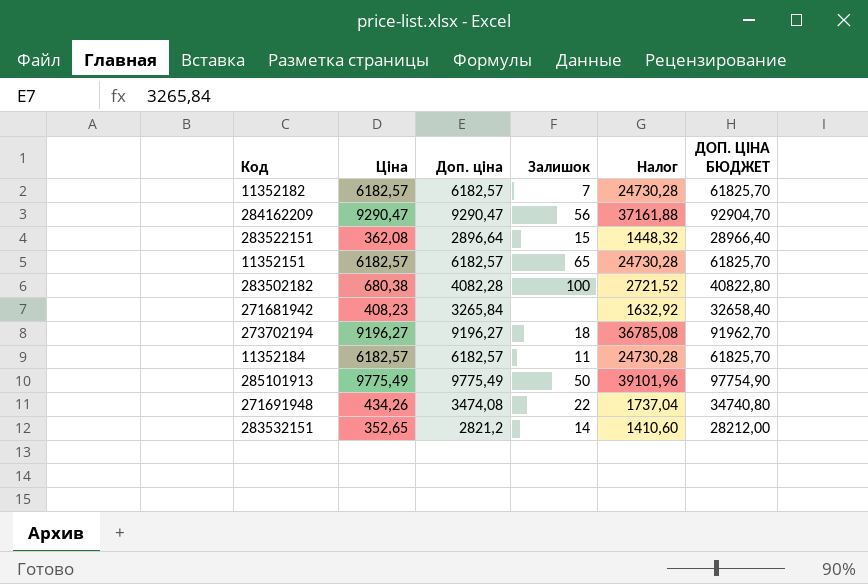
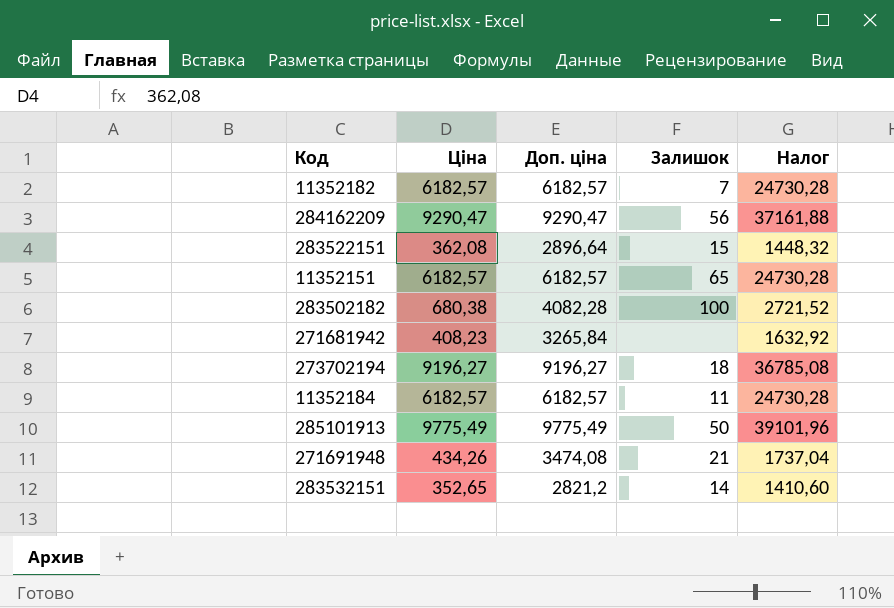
column ДОП. ЦІНА БЮДЖЕТ | formula: [Доп. ціна] * 10 -> none
271691948 | Залишок: 22 -> 21

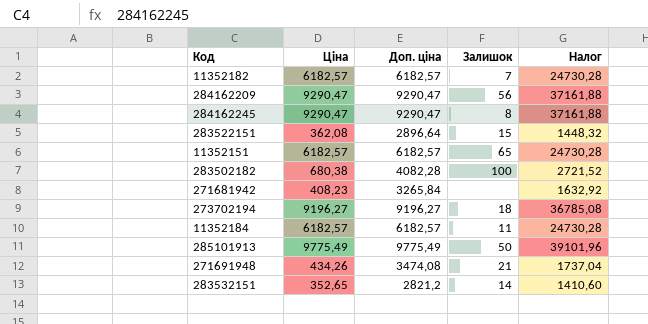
row 284162245: none -> 9290,47 | 9290,47 | 8 | 37161,88

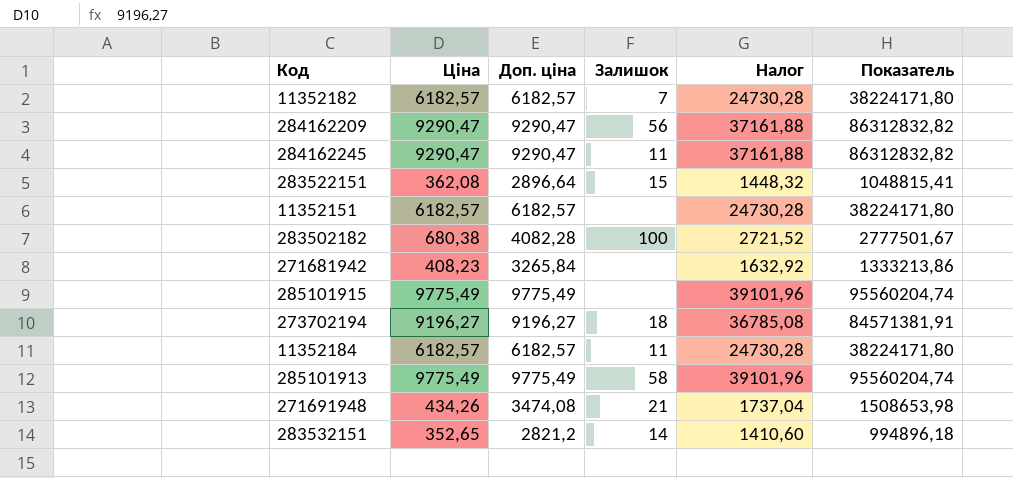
column Показатель | formula: none -> [Ціна] * [Доп. ціна]
284162245 | Залишок: 8 -> 11
11352151 | Залишок: 65 -> none
row 285101915: none -> 9775,49 | 9775,49 | none | 39101,96 | 95560204,74
285101913 | Залишок: 50 -> 58

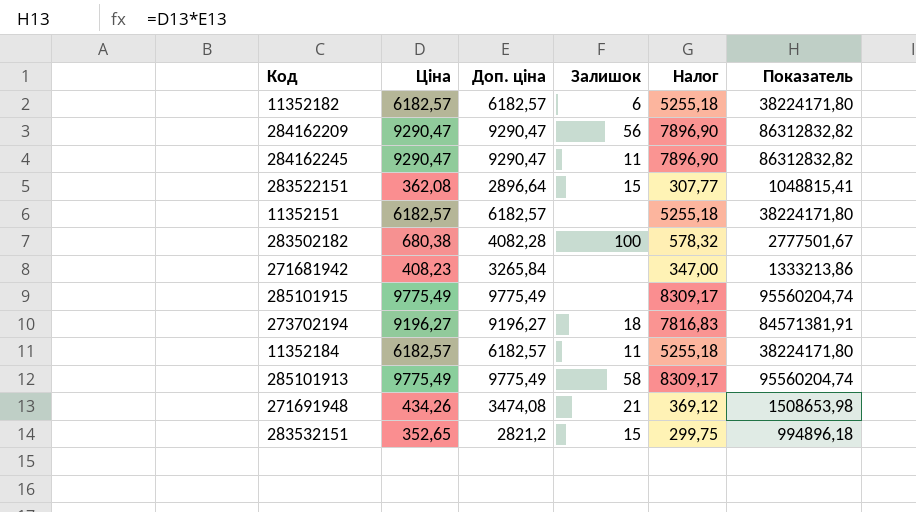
column Налог | formula: [Ціна] * 4 -> [Ціна] * 0,85
11352182 | Залишок: 7 -> 6
283532151 | Залишок: 14 -> 15

